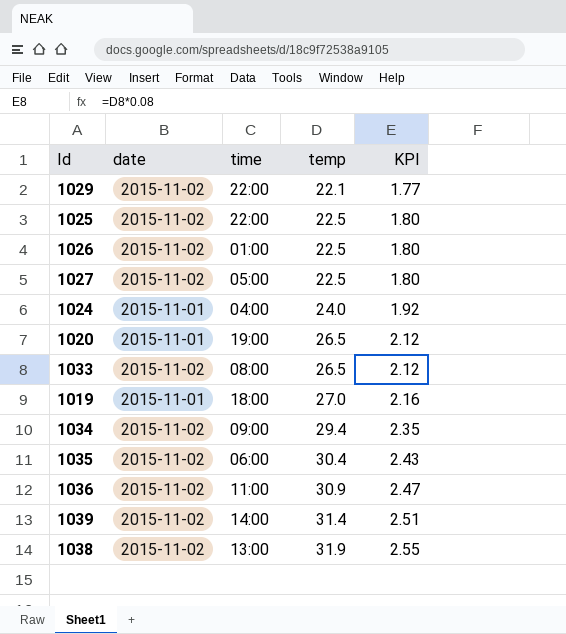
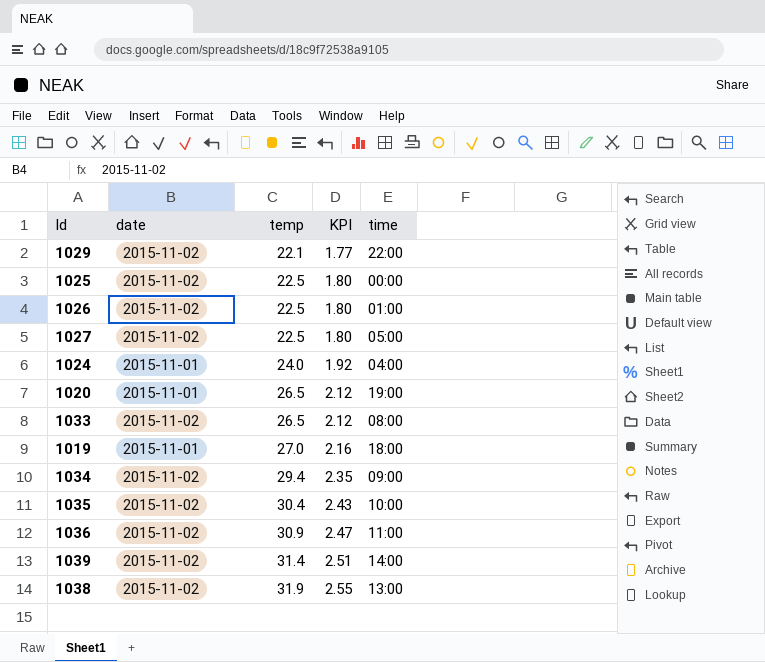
column time | position: 3 -> 5
1025 | time: 22:00 -> 00:00
1035 | time: 06:00 -> 10:00

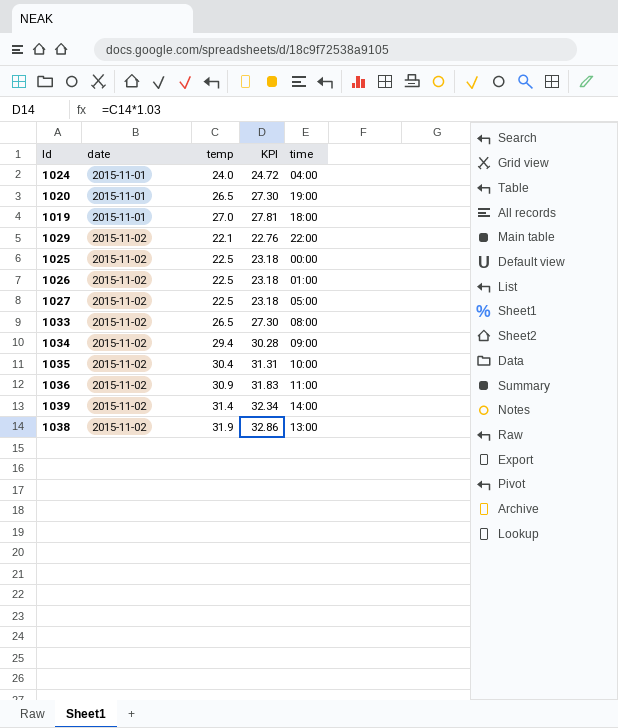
row order: temp ascending -> date ascending
column KPI | formula: [temp] * 0.08 -> [temp] * 1.03

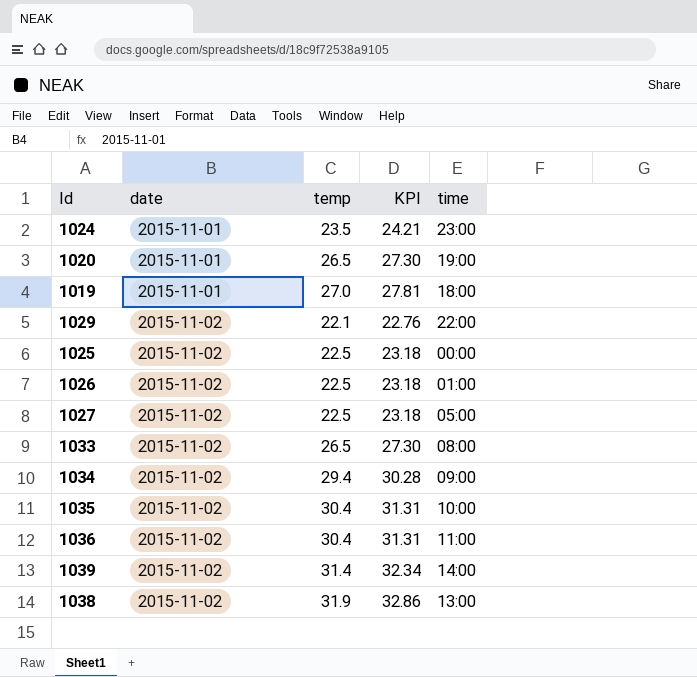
1024 | temp: 24.0 -> 23.5
1024 | KPI: 24.72 -> 24.21
1024 | time: 04:00 -> 23:00
1036 | temp: 30.9 -> 30.4
1036 | KPI: 31.83 -> 31.31

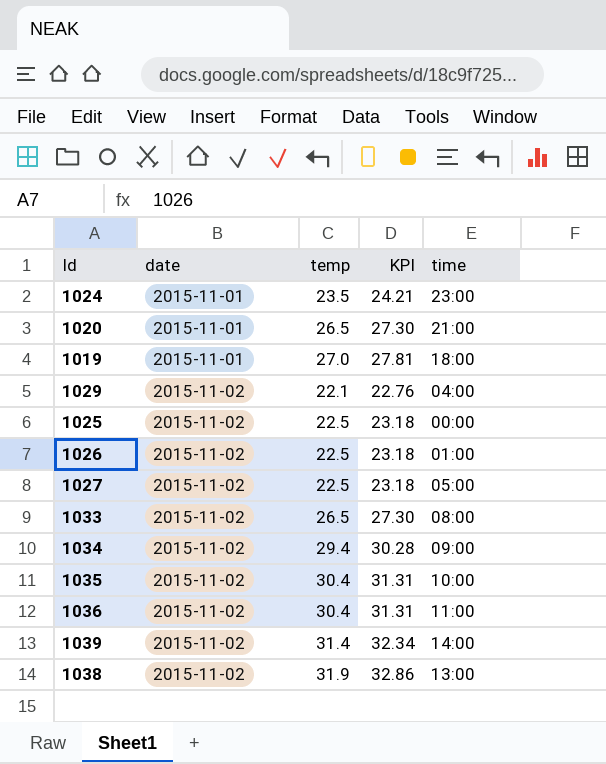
1020 | time: 19:00 -> 21:00
1029 | time: 22:00 -> 04:00

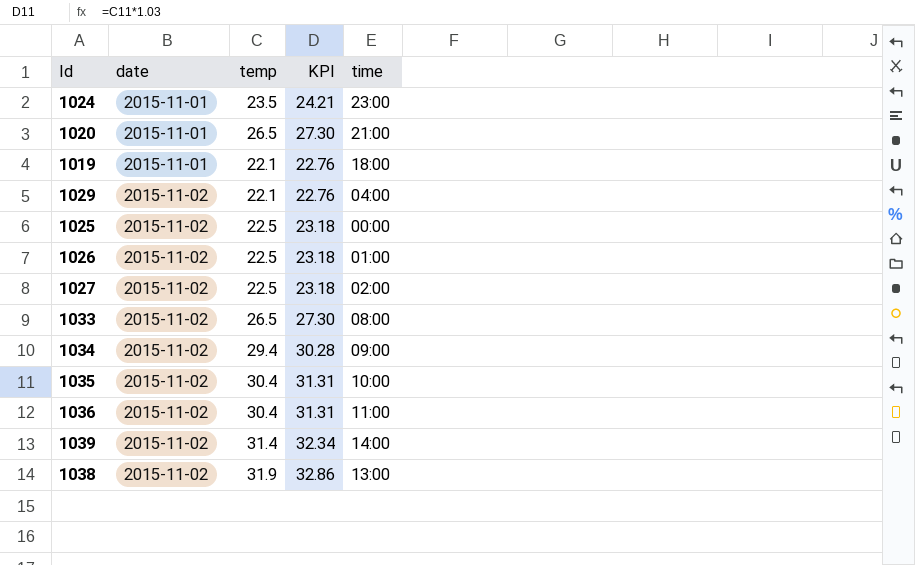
1019 | temp: 27.0 -> 22.1
1019 | KPI: 27.81 -> 22.76
1027 | time: 05:00 -> 02:00

